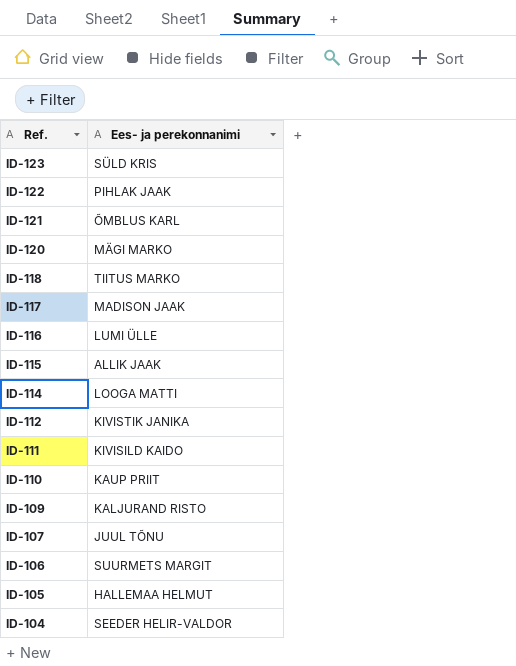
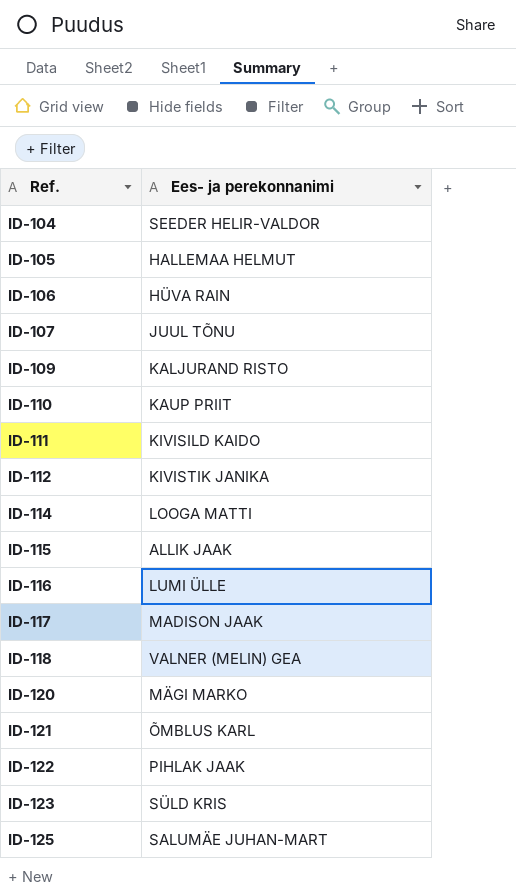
row order: Ref. descending -> Ref. ascending
ID-106 | Ees- ja perekonnanimi: SUURMETS MARGIT -> HÜVA RAIN
ID-118 | Ees- ja perekonnanimi: TIITUS MARKO -> VALNER (MELIN) GEA
row ID-125: none -> SALUMÄE JUHAN-MART

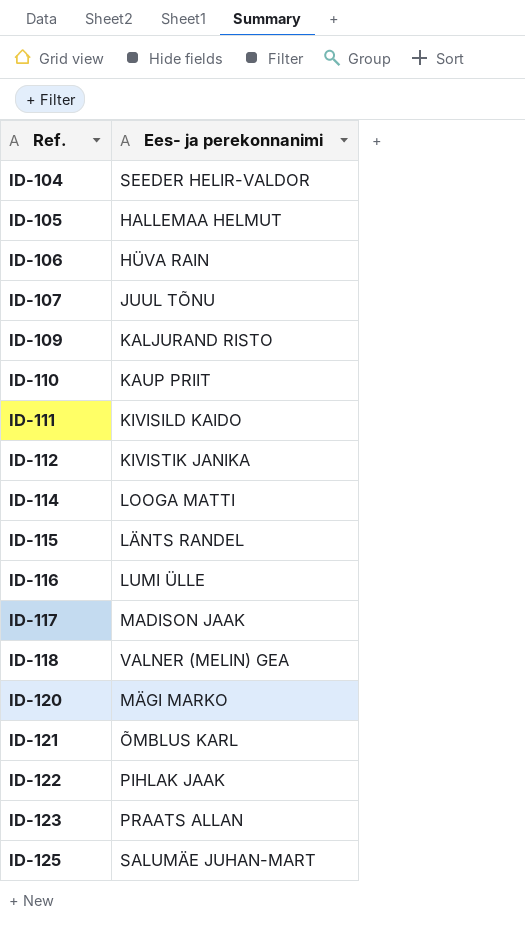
ID-115 | Ees- ja perekonnanimi: ALLIK JAAK -> LÄNTS RANDEL
ID-123 | Ees- ja perekonnanimi: SÜLD KRIS -> PRAATS ALLAN

